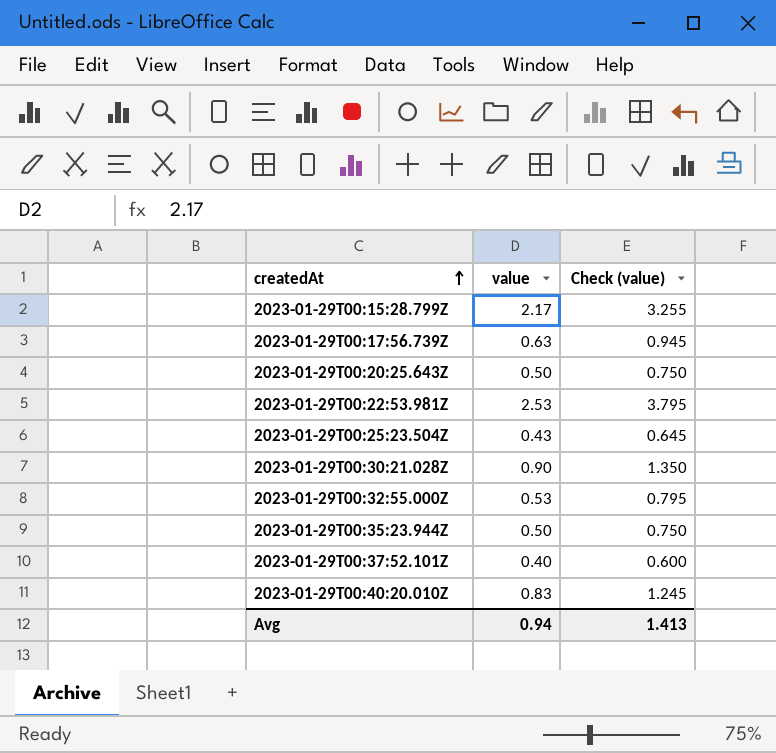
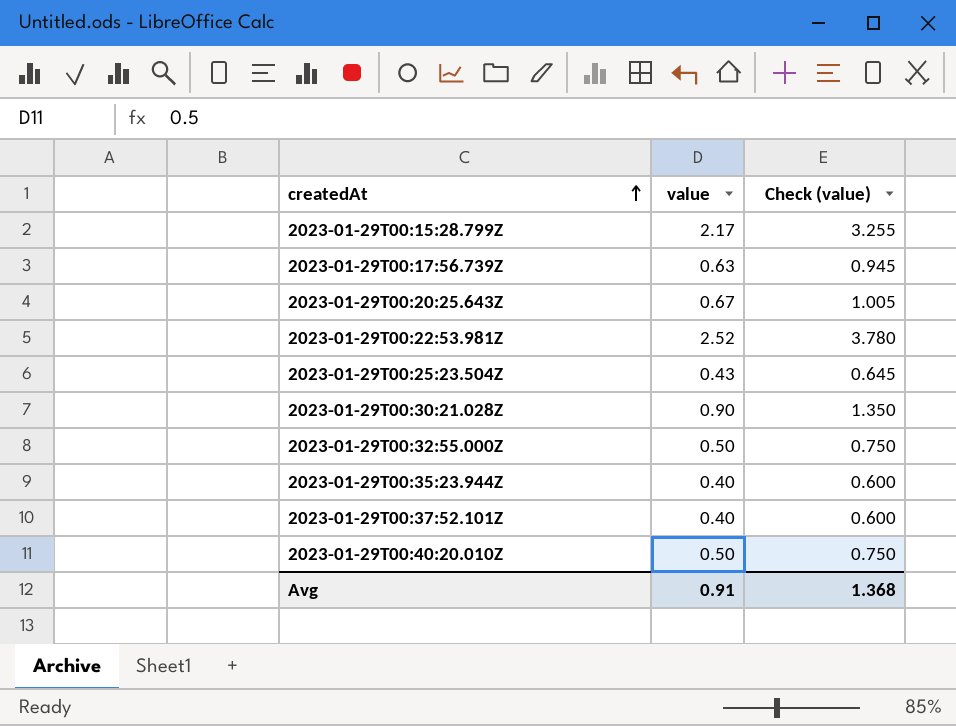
2023-01-29T00:20:25.643Z | value: 0.50 -> 0.67
2023-01-29T00:20:25.643Z | Check (value): 0.750 -> 1.005
2023-01-29T00:22:53.981Z | value: 2.53 -> 2.52
2023-01-29T00:22:53.981Z | Check (value): 3.795 -> 3.780
2023-01-29T00:32:55.000Z | value: 0.53 -> 0.50
2023-01-29T00:32:55.000Z | Check (value): 0.795 -> 0.750
2023-01-29T00:35:23.944Z | value: 0.50 -> 0.40
2023-01-29T00:35:23.944Z | Check (value): 0.750 -> 0.600
2023-01-29T00:40:20.010Z | value: 0.83 -> 0.50
2023-01-29T00:40:20.010Z | Check (value): 1.245 -> 0.750
Avg | value: 0.94 -> 0.91
Avg | Check (value): 1.413 -> 1.368

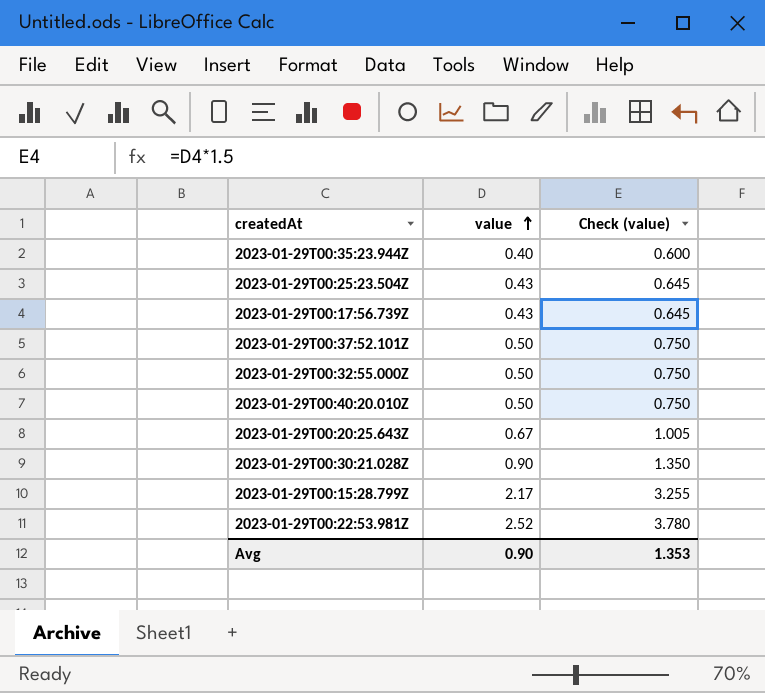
row order: createdAt ascending -> value ascending
2023-01-29T00:17:56.739Z | value: 0.63 -> 0.43
2023-01-29T00:17:56.739Z | Check (value): 0.945 -> 0.645
2023-01-29T00:37:52.101Z | value: 0.40 -> 0.50
2023-01-29T00:37:52.101Z | Check (value): 0.600 -> 0.750
Avg | value: 0.91 -> 0.90
Avg | Check (value): 1.368 -> 1.353

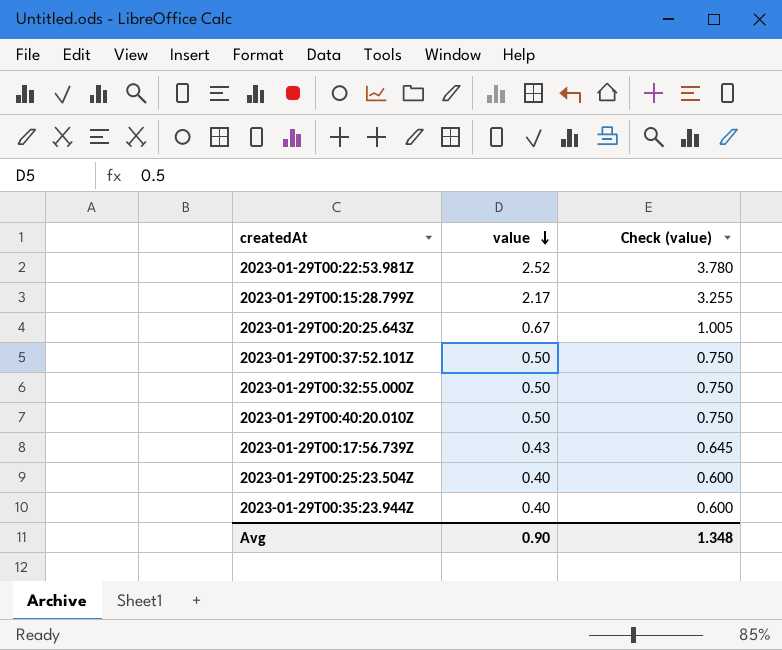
row order: value ascending -> value descending
row 2023-01-29T00:30:21.028Z: 0.90 | 1.350 -> none
2023-01-29T00:25:23.504Z | value: 0.43 -> 0.40
2023-01-29T00:25:23.504Z | Check (value): 0.645 -> 0.600
Avg | Check (value): 1.353 -> 1.348

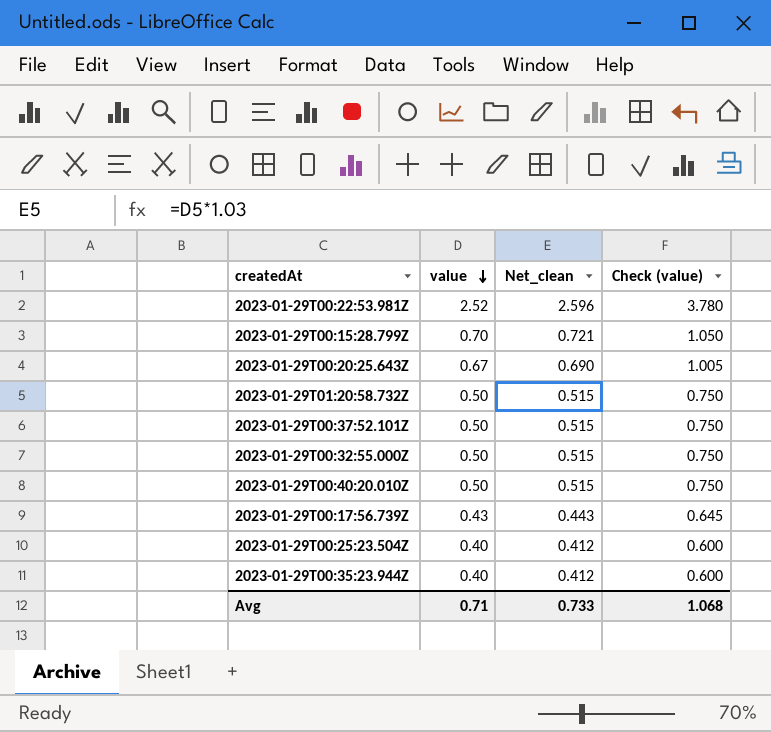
column Net_clean | formula: none -> [value] * 1.03
2023-01-29T00:15:28.799Z | value: 2.17 -> 0.70
2023-01-29T00:15:28.799Z | Check (value): 3.255 -> 1.050
row 2023-01-29T01:20:58.732Z: none -> 0.50 | 0.515 | 0.750
Avg | value: 0.90 -> 0.71
Avg | Check (value): 1.348 -> 1.068

